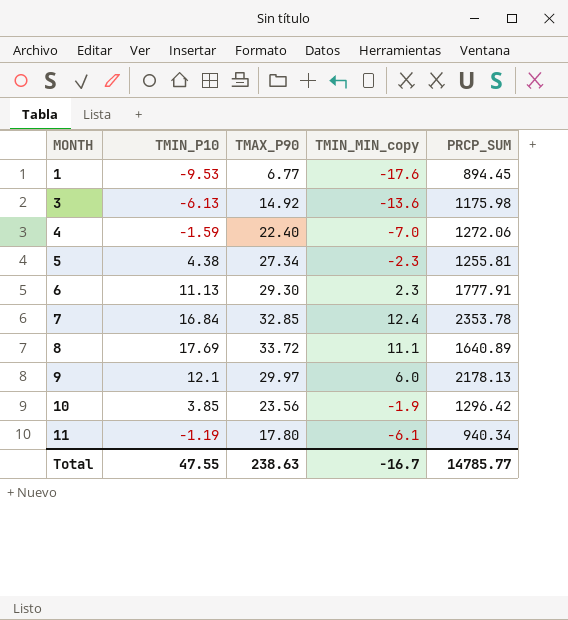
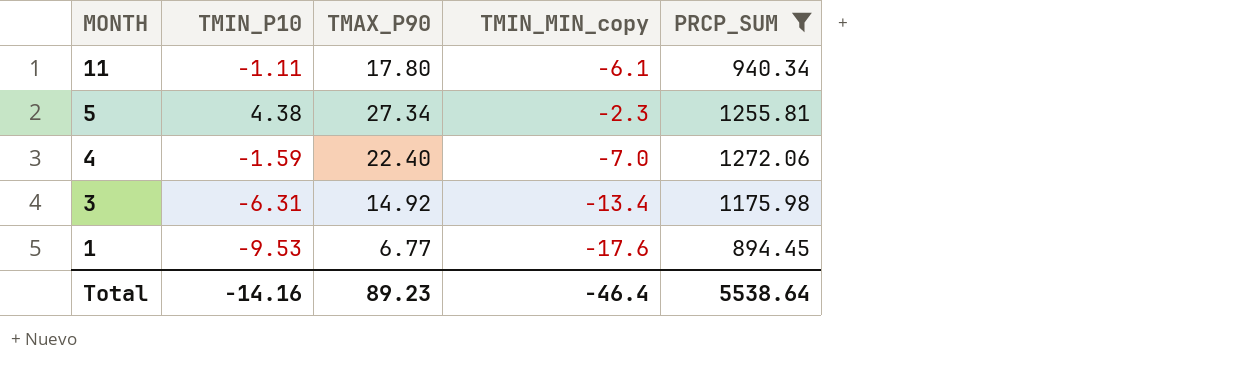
filter: none -> PRCP_SUM <= 1272.06
row order: MONTH ascending -> MONTH descending
11 | TMIN_P10: -1.19 -> -1.11
3 | TMIN_P10: -6.13 -> -6.31
3 | TMIN_MIN_copy: -13.6 -> -13.4
Total | TMIN_P10: 47.55 -> -14.16
Total | TMAX_P90: 238.63 -> 89.23
Total | TMIN_MIN_copy: -16.7 -> -46.4
Total | PRCP_SUM: 14785.77 -> 5538.64

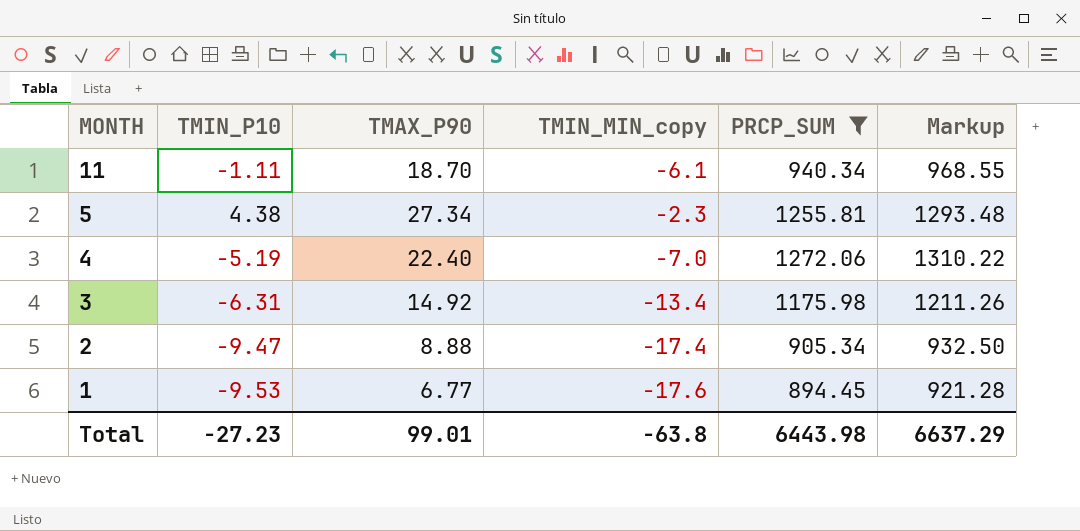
column Markup | formula: none -> [PRCP_SUM] * 1.03
11 | TMAX_P90: 17.80 -> 18.70
4 | TMIN_P10: -1.59 -> -5.19
row 2: none -> -9.47 | 8.88 | -17.4 | 905.34 | 932.50
Total | TMIN_P10: -14.16 -> -27.23
Total | TMAX_P90: 89.23 -> 99.01
Total | TMIN_MIN_copy: -46.4 -> -63.8
Total | PRCP_SUM: 5538.64 -> 6443.98

